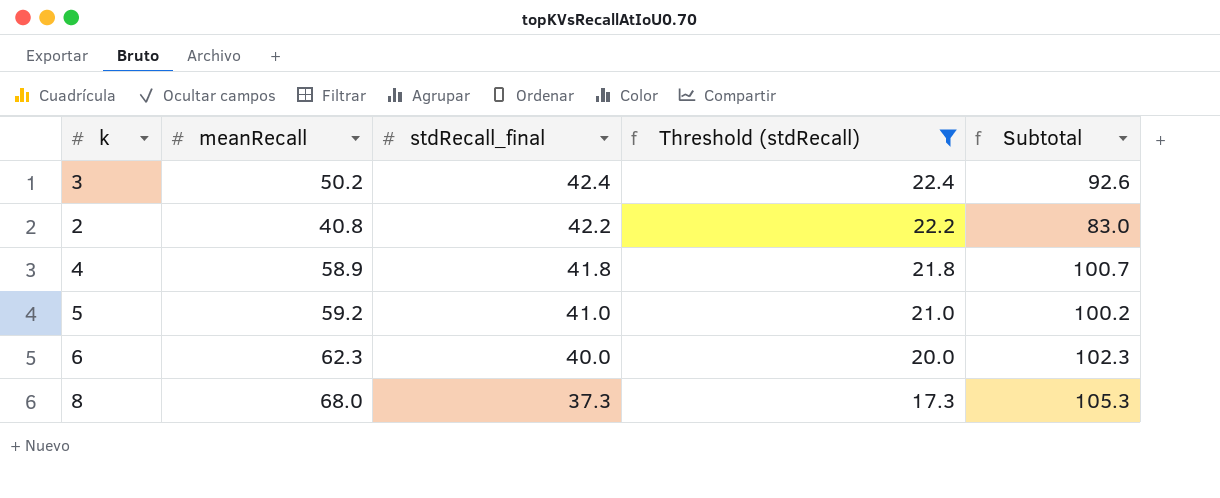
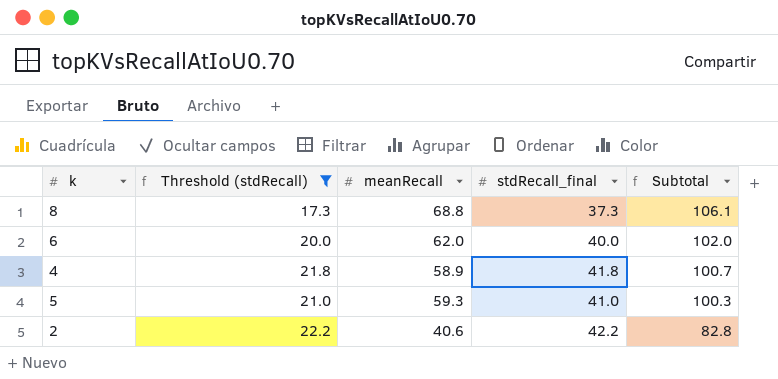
row order: stdRecall_final descending -> Subtotal descending
column Threshold (stdRecall) | position: 4 -> 2
row 3: 50.2 | 42.4 | 22.4 | 92.6 -> none
8 | meanRecall: 68.0 -> 68.8
8 | Subtotal: 105.3 -> 106.1
6 | meanRecall: 62.3 -> 62.0
6 | Subtotal: 102.3 -> 102.0
5 | meanRecall: 59.2 -> 59.3
5 | Subtotal: 100.2 -> 100.3
2 | meanRecall: 40.8 -> 40.6
2 | Subtotal: 83.0 -> 82.8

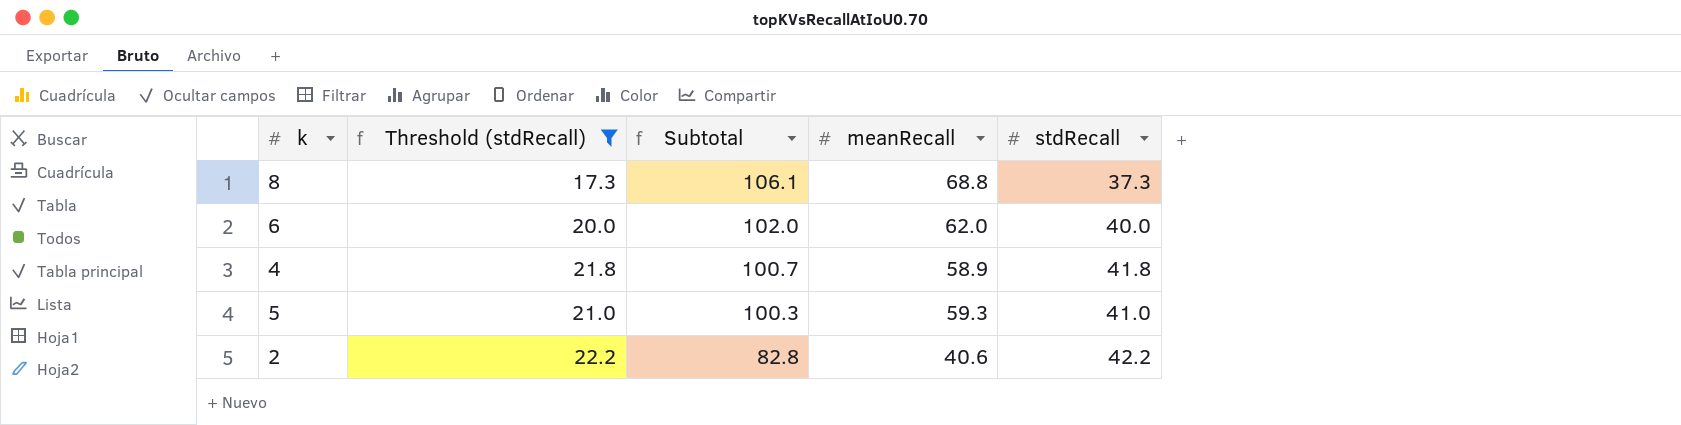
column Subtotal | position: 5 -> 3
column name: stdRecall_final -> stdRecall

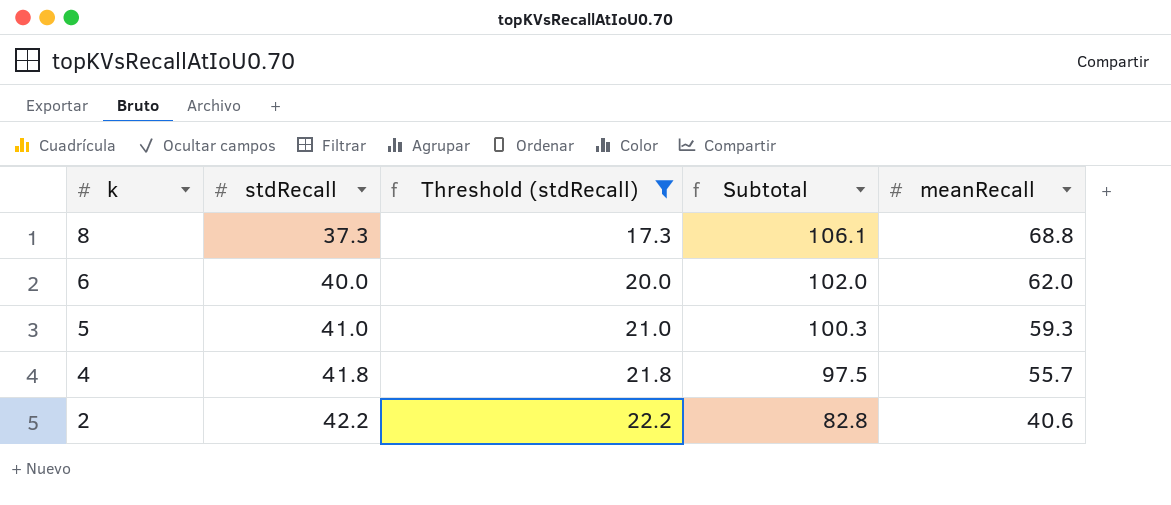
row order: Subtotal descending -> k descending
column stdRecall | position: 5 -> 2
4 | Subtotal: 100.7 -> 97.5
4 | meanRecall: 58.9 -> 55.7

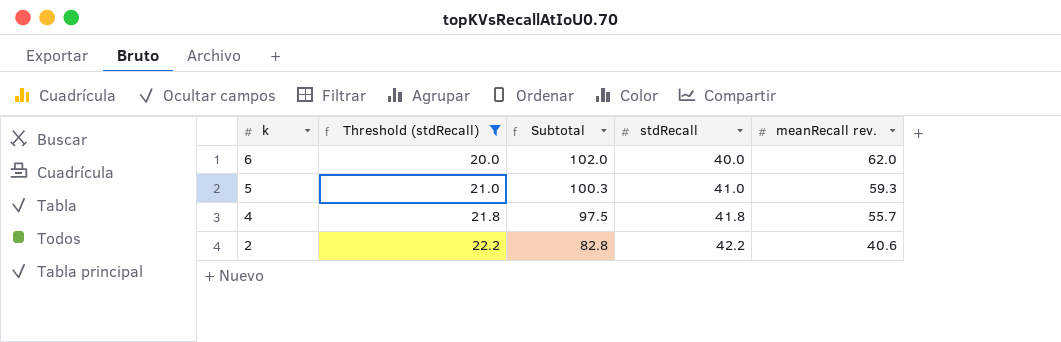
column stdRecall | position: 2 -> 4
column name: meanRecall -> meanRecall rev.
row 8: 37.3 | 17.3 | 106.1 | 68.8 -> none

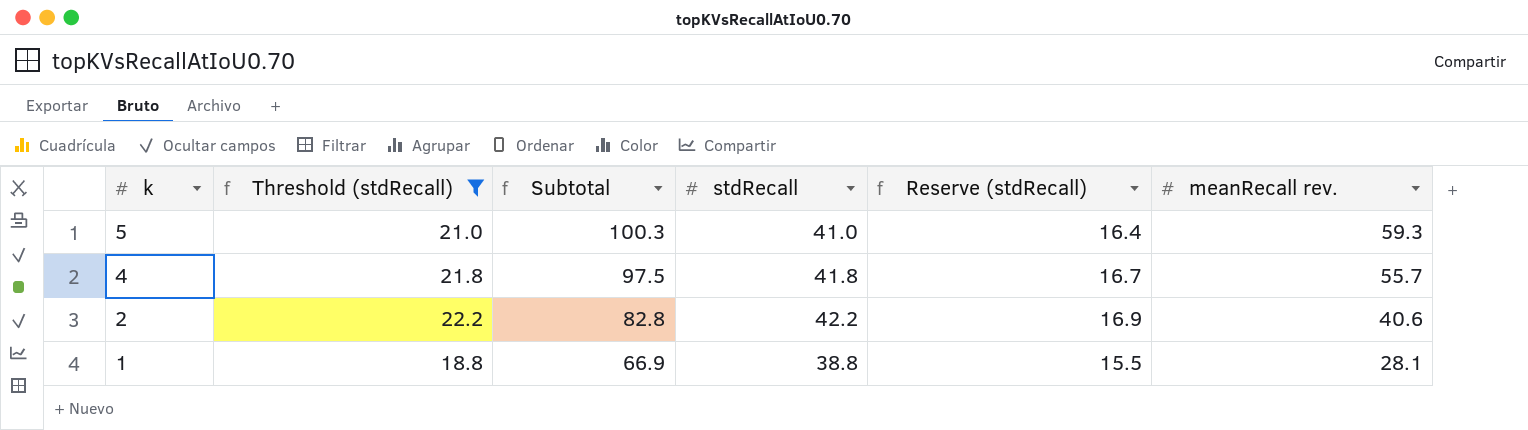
column Reserve (stdRecall) | formula: none -> [stdRecall] * 0.4
row 6: 20.0 | 102.0 | 40.0 | 62.0 -> none
row 1: none -> 18.8 | 66.9 | 38.8 | 15.5 | 28.1

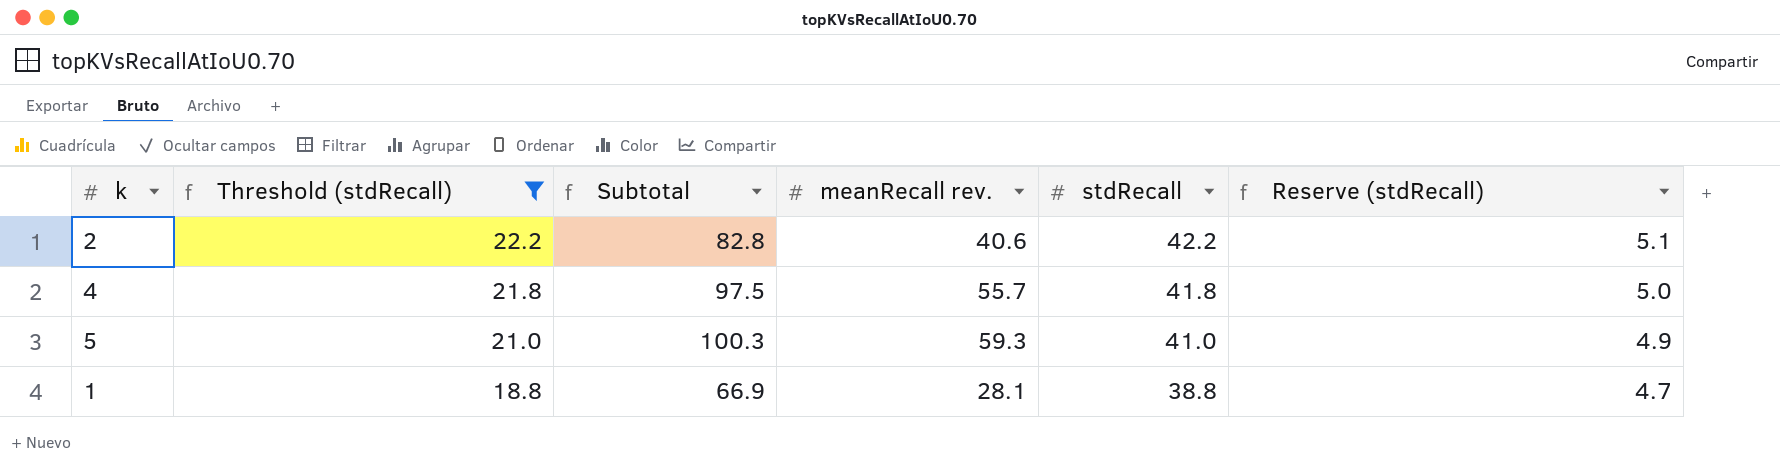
row order: k descending -> Threshold (stdRecall) descending
column meanRecall rev. | position: 6 -> 4
column Reserve (stdRecall) | formula: [stdRecall] * 0.4 -> [stdRecall] * 0.12

